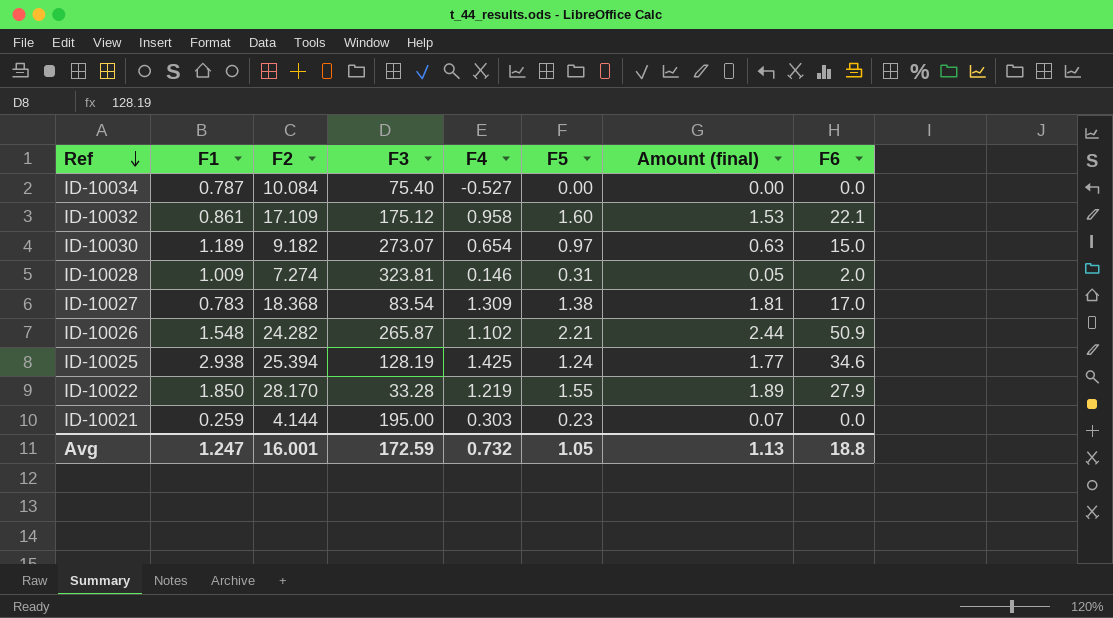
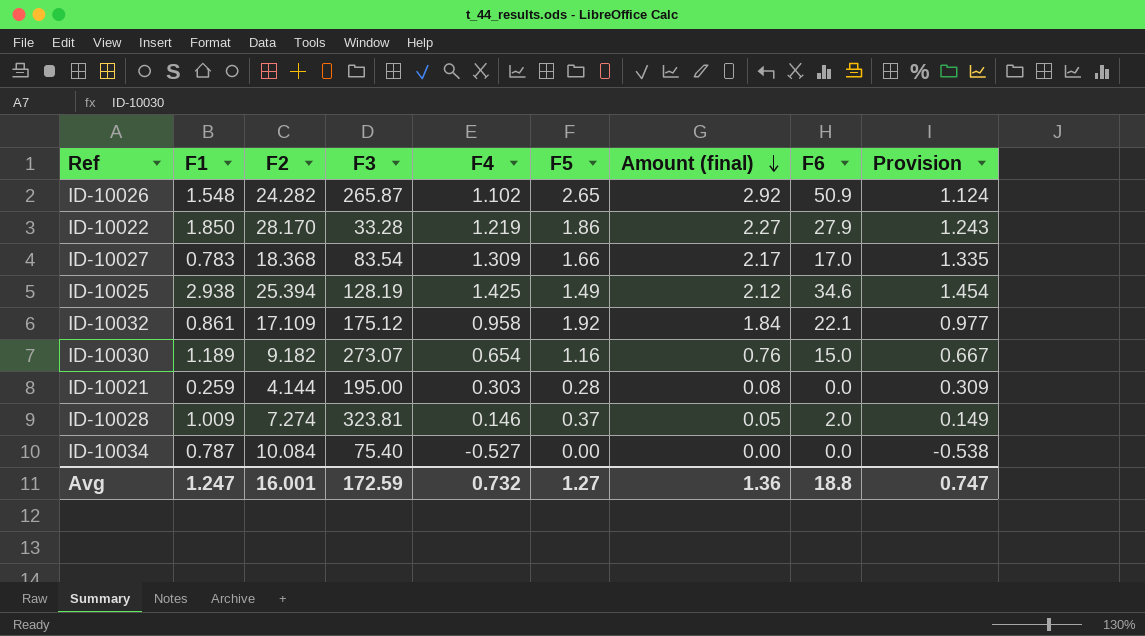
row order: Ref descending -> Amount (final) descending
column Provision | formula: none -> [F4] * 1.02
ID-10026 | F5: 2.21 -> 2.65
ID-10026 | Amount (final): 2.44 -> 2.92
ID-10022 | F5: 1.55 -> 1.86
ID-10022 | Amount (final): 1.89 -> 2.27
ID-10027 | F5: 1.38 -> 1.66
ID-10027 | Amount (final): 1.81 -> 2.17
ID-10025 | F5: 1.24 -> 1.49
ID-10025 | Amount (final): 1.77 -> 2.12
ID-10032 | F5: 1.60 -> 1.92
ID-10032 | Amount (final): 1.53 -> 1.84
ID-10030 | F5: 0.97 -> 1.16
ID-10030 | Amount (final): 0.63 -> 0.76
ID-10021 | F5: 0.23 -> 0.28
ID-10021 | Amount (final): 0.07 -> 0.08
ID-10028 | F5: 0.31 -> 0.37
Avg | F5: 1.05 -> 1.27
Avg | Amount (final): 1.13 -> 1.36

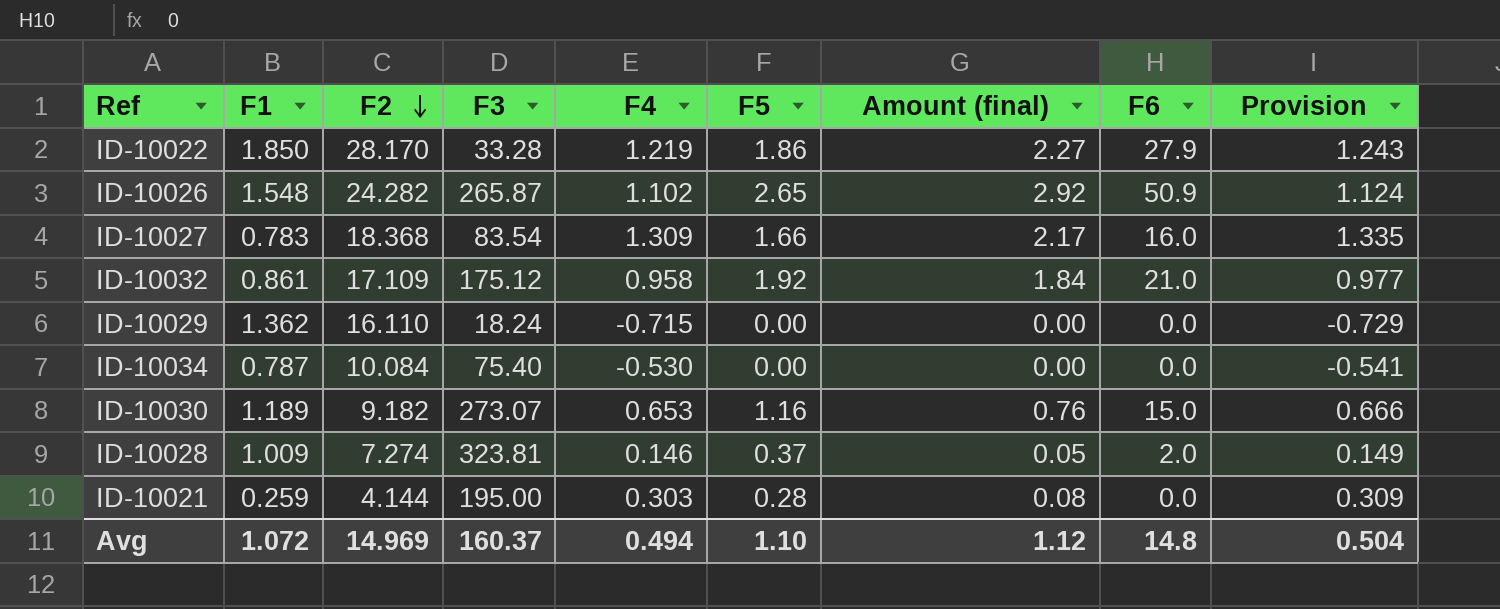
row order: Amount (final) descending -> F2 descending
row ID-10025: 2.938 | 25.394 | 128.19 | 1.425 | 1.49 | 2.12 | 34.6 | 1.454 -> none
ID-10027 | F6: 17.0 -> 16.0
ID-10032 | F6: 22.1 -> 21.0
row ID-10029: none -> 1.362 | 16.110 | 18.24 | -0.715 | 0.00 | 0.00 | 0.0 | -0.729
ID-10034 | F4: -0.527 -> -0.530
ID-10034 | Provision: -0.538 -> -0.541
ID-10030 | F4: 0.654 -> 0.653
ID-10030 | Provision: 0.667 -> 0.666
Avg | F1: 1.247 -> 1.072
Avg | F2: 16.001 -> 14.969
Avg | F3: 172.59 -> 160.37
Avg | F4: 0.732 -> 0.494
Avg | F5: 1.27 -> 1.10
Avg | Amount (final): 1.36 -> 1.12
Avg | F6: 18.8 -> 14.8
Avg | Provision: 0.747 -> 0.504

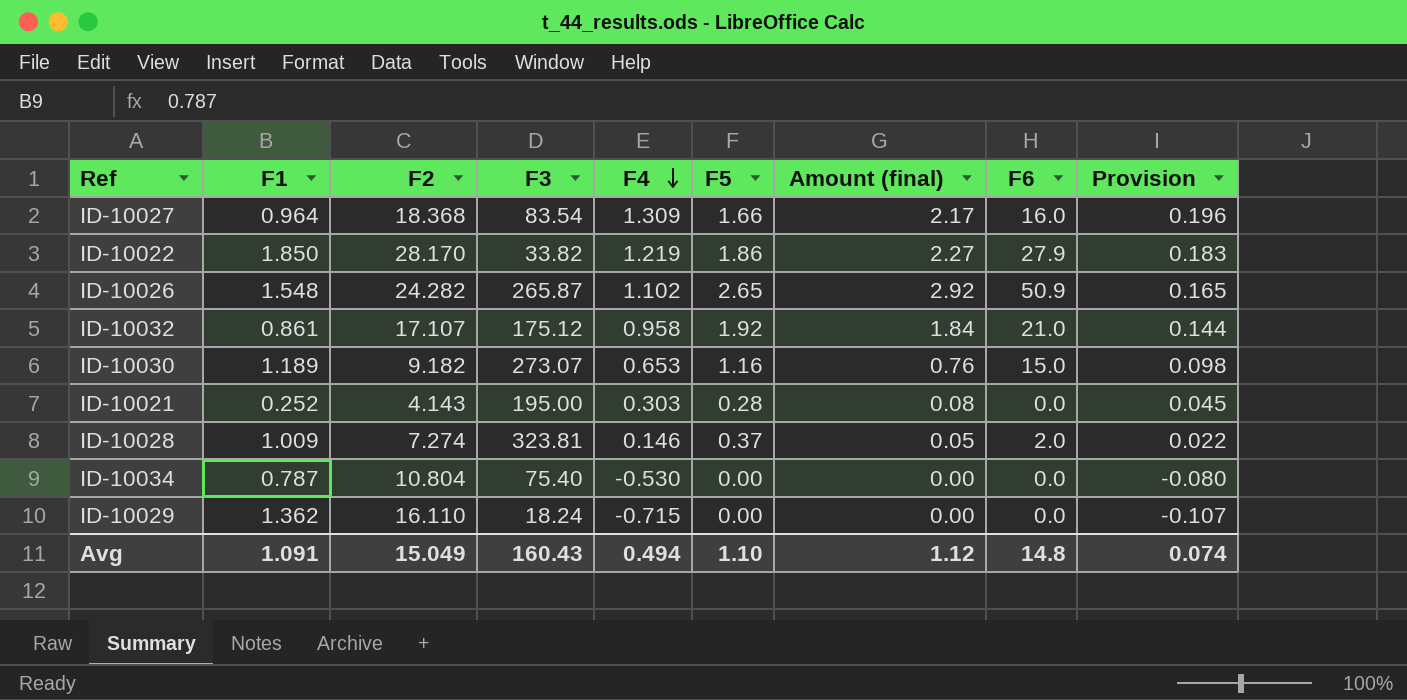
row order: F2 descending -> F4 descending
column Provision | formula: [F4] * 1.02 -> [F4] * 0.15
ID-10027 | F1: 0.783 -> 0.964
ID-10022 | F3: 33.28 -> 33.82
ID-10032 | F2: 17.109 -> 17.107
ID-10021 | F1: 0.259 -> 0.252
ID-10021 | F2: 4.144 -> 4.143
ID-10034 | F2: 10.084 -> 10.804
Avg | F1: 1.072 -> 1.091
Avg | F2: 14.969 -> 15.049
Avg | F3: 160.37 -> 160.43
Avg | Provision: 0.504 -> 0.074

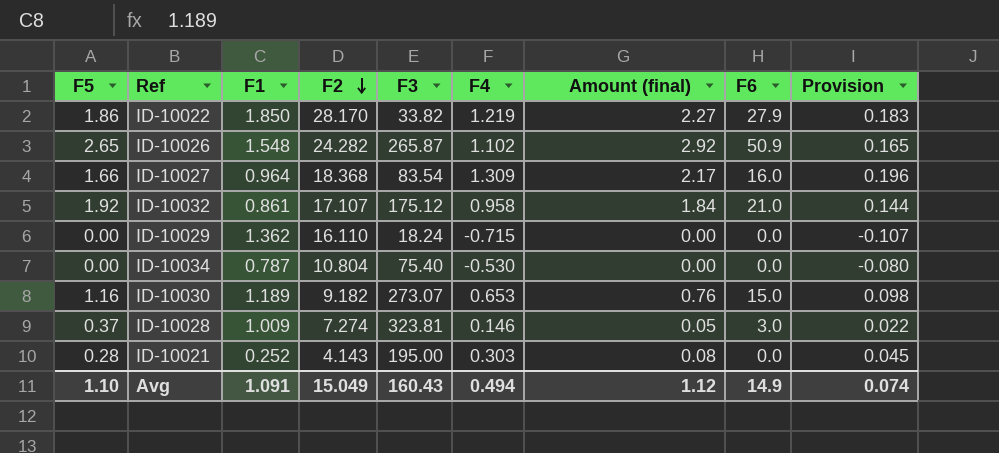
row order: F4 descending -> F2 descending
column F5 | position: 6 -> 1
ID-10028 | F6: 2.0 -> 3.0
Avg | F6: 14.8 -> 14.9

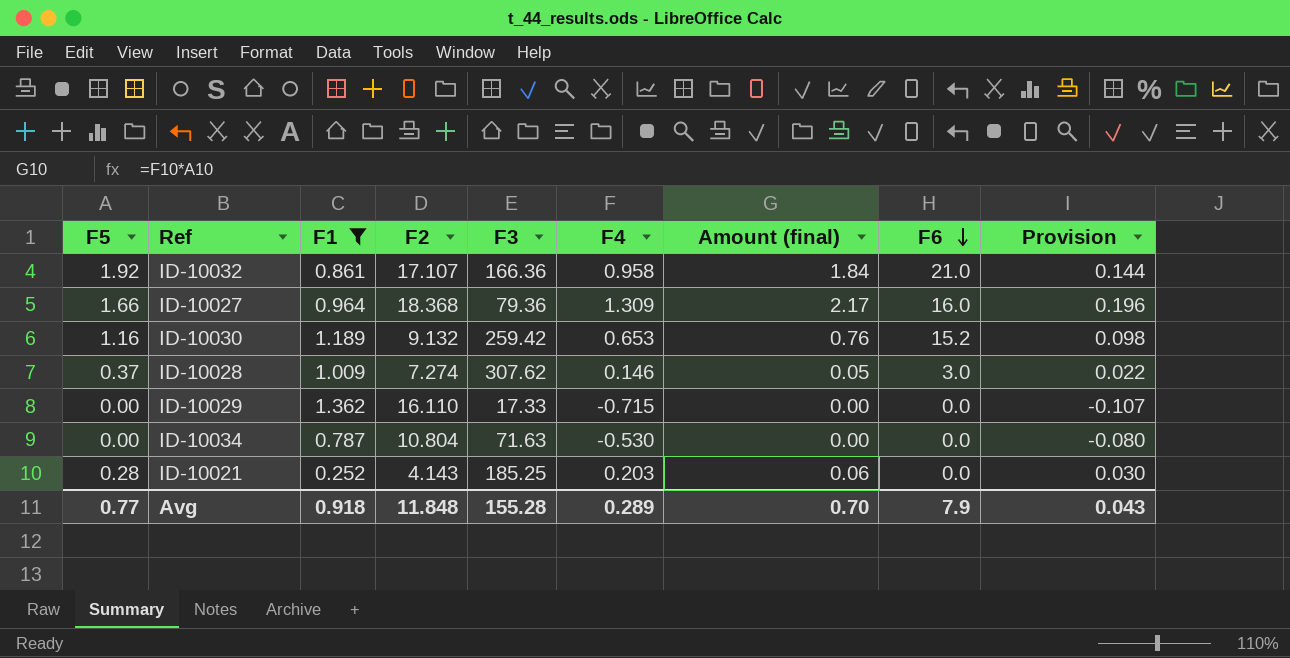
filter: none -> F1 <= 1.362
row order: F2 descending -> F6 descending
ID-10032 | F3: 175.12 -> 166.36
ID-10027 | F3: 83.54 -> 79.36
ID-10030 | F2: 9.182 -> 9.132
ID-10030 | F3: 273.07 -> 259.42
ID-10030 | F6: 15.0 -> 15.2
ID-10028 | F3: 323.81 -> 307.62
ID-10029 | F3: 18.24 -> 17.33
ID-10034 | F3: 75.40 -> 71.63
ID-10021 | F3: 195.00 -> 185.25
ID-10021 | F4: 0.303 -> 0.203
ID-10021 | Amount (final): 0.08 -> 0.06
ID-10021 | Provision: 0.045 -> 0.030
Avg | F5: 1.10 -> 0.77
Avg | F1: 1.091 -> 0.918
Avg | F2: 15.049 -> 11.848
Avg | F3: 160.43 -> 155.28
Avg | F4: 0.494 -> 0.289
Avg | Amount (final): 1.12 -> 0.70
Avg | F6: 14.9 -> 7.9
Avg | Provision: 0.074 -> 0.043

